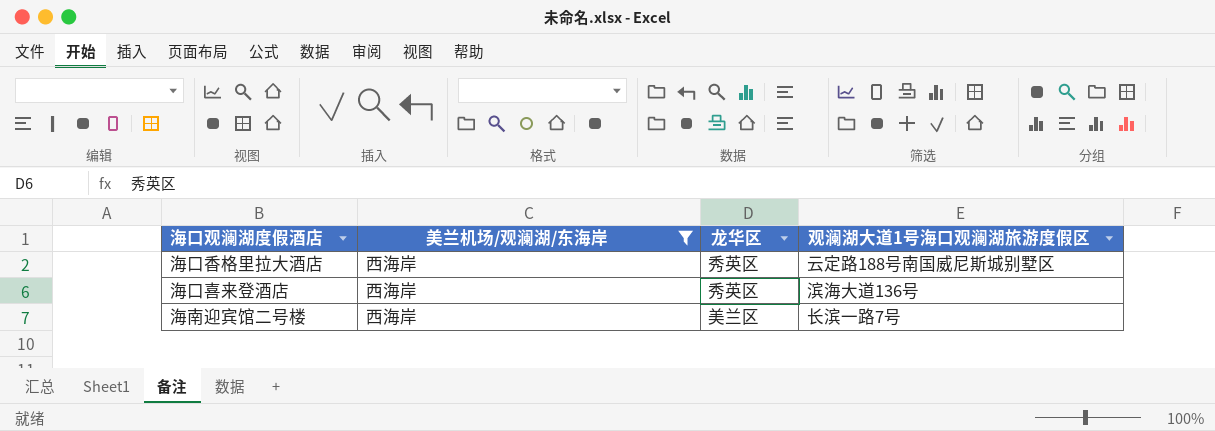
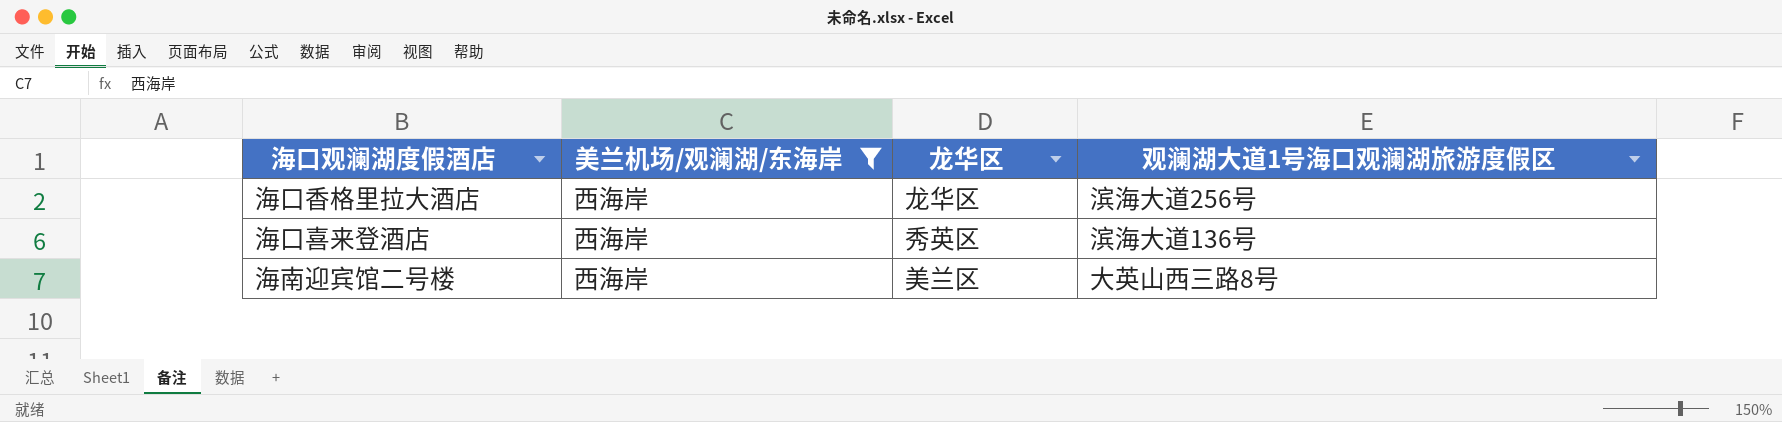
海口香格里拉大酒店 | 龙华区: 秀英区 -> 龙华区
海口香格里拉大酒店 | 观澜湖大道1号海口观澜湖旅游度假区: 云定路188号南国威尼斯城别墅区 -> 滨海大道256号
海南迎宾馆二号楼 | 观澜湖大道1号海口观澜湖旅游度假区: 长滨一路7号 -> 大英山西三路8号

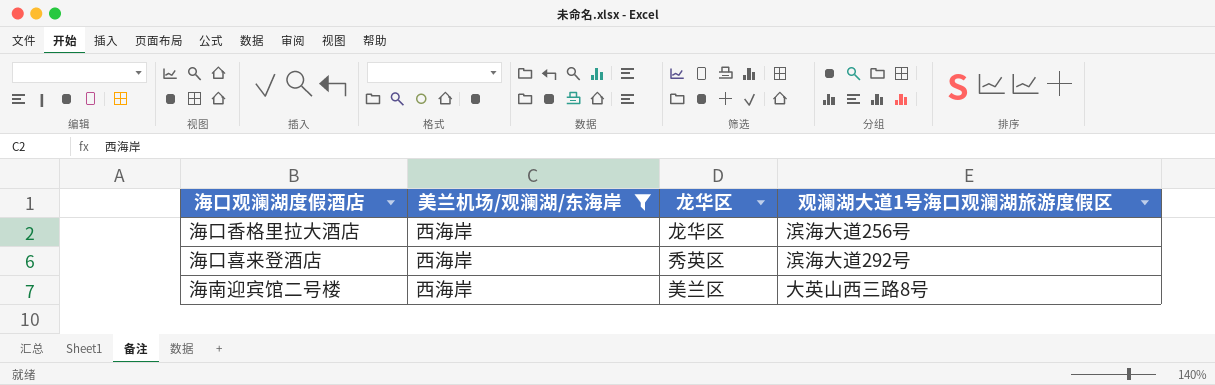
海口喜来登酒店 | 观澜湖大道1号海口观澜湖旅游度假区: 滨海大道136号 -> 滨海大道292号

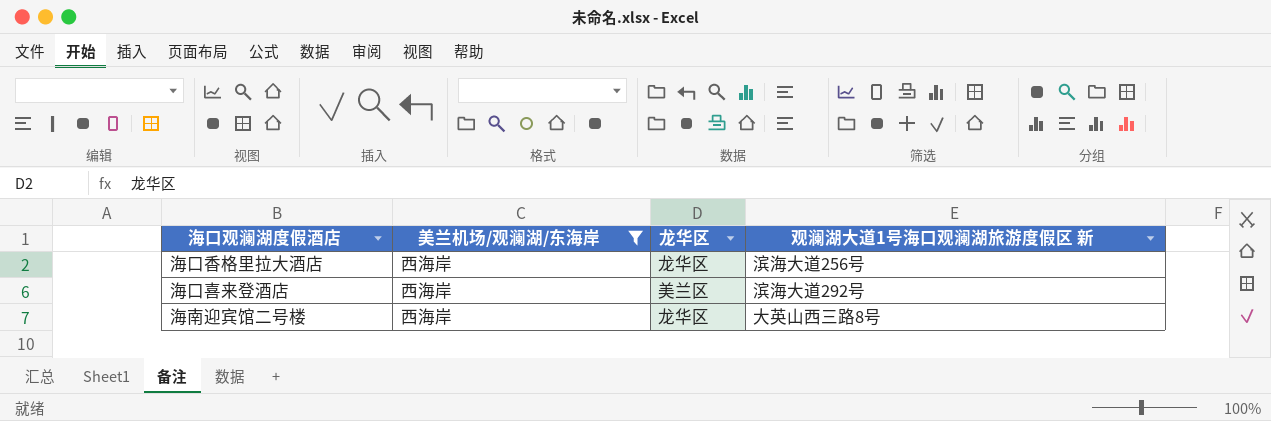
column name: 观澜湖大道1号海口观澜湖旅游度假区 -> 观澜湖大道1号海口观澜湖旅游度假区 新
海口喜来登酒店 | 龙华区: 秀英区 -> 美兰区
海南迎宾馆二号楼 | 龙华区: 美兰区 -> 龙华区

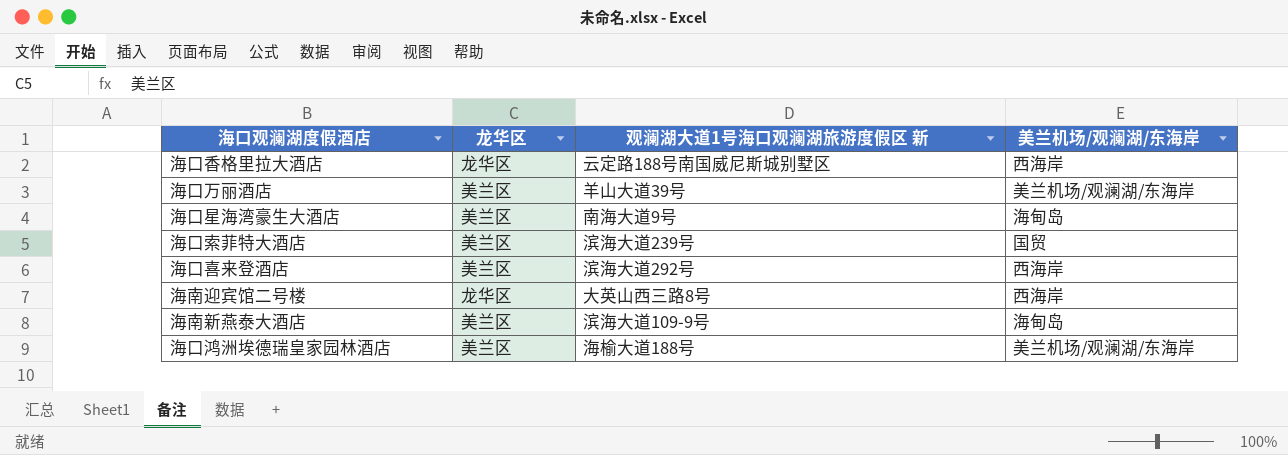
filter: 美兰机场/观澜湖/东海岸 = 西海岸 -> none
column 美兰机场/观澜湖/东海岸 | position: 2 -> 4
海口香格里拉大酒店 | 观澜湖大道1号海口观澜湖旅游度假区 新: 滨海大道256号 -> 云定路188号南国威尼斯城别墅区

